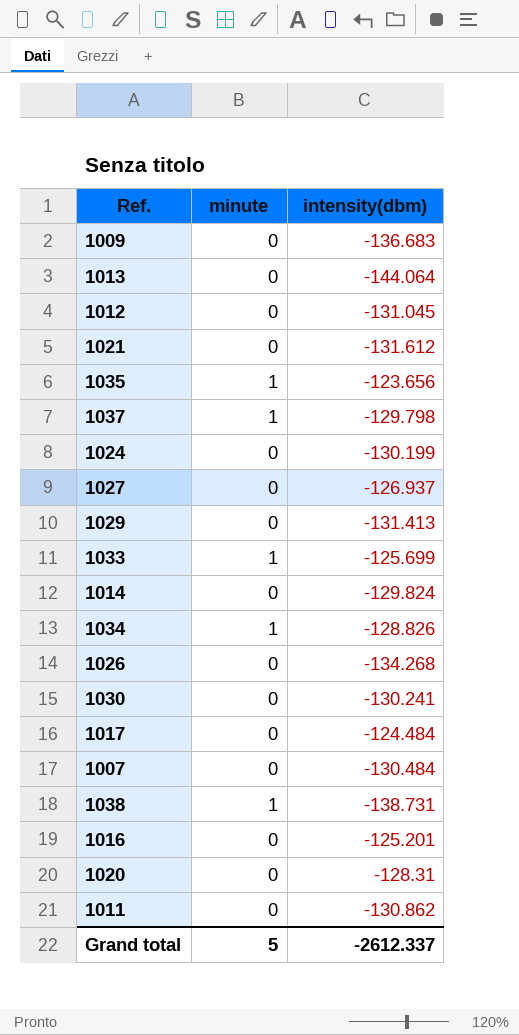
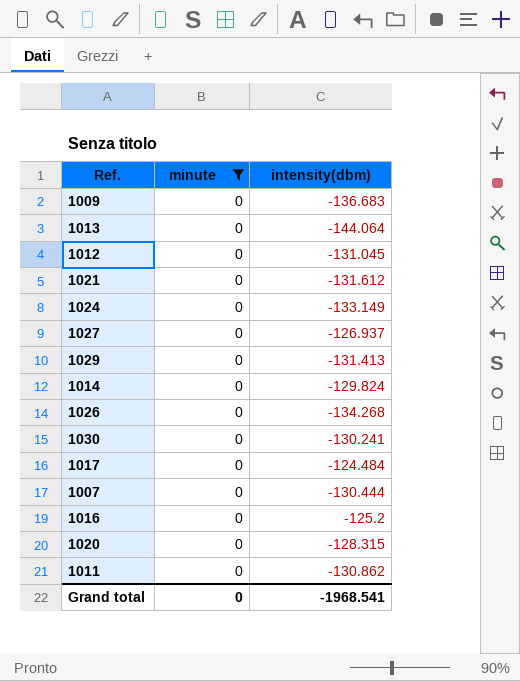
filter: none -> minute = 0
1024 | intensity(dbm): -130.199 -> -133.149
1007 | intensity(dbm): -130.484 -> -130.444
1016 | intensity(dbm): -125.201 -> -125.2
1020 | intensity(dbm): -128.31 -> -128.315
Grand total | minute: 5 -> 0
Grand total | intensity(dbm): -2612.337 -> -1968.541

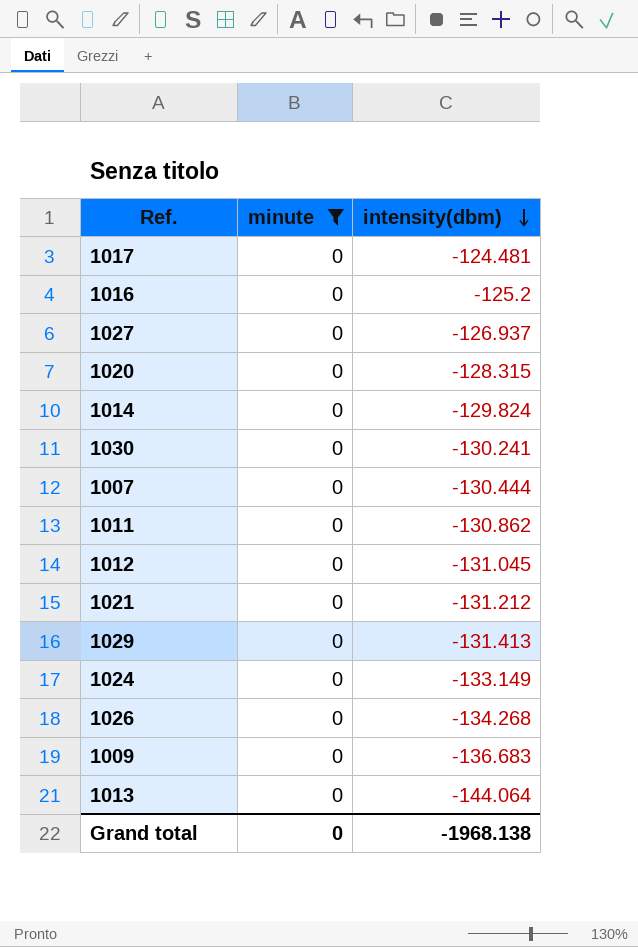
row order: none -> intensity(dbm) descending
1017 | intensity(dbm): -124.484 -> -124.481
1021 | intensity(dbm): -131.612 -> -131.212
Grand total | intensity(dbm): -1968.541 -> -1968.138

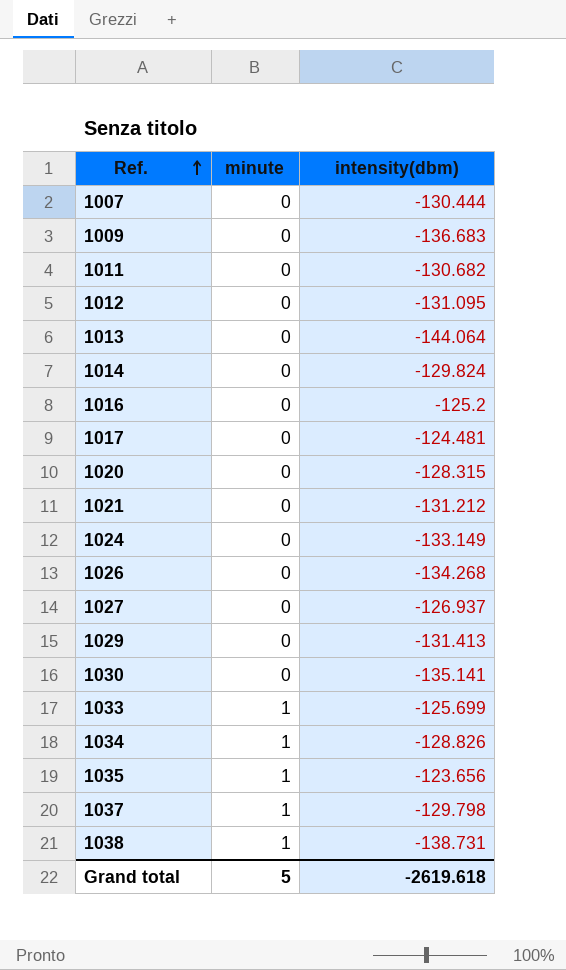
filter: minute = 0 -> none
row order: intensity(dbm) descending -> Ref. ascending
1011 | intensity(dbm): -130.862 -> -130.682
1012 | intensity(dbm): -131.045 -> -131.095
1030 | intensity(dbm): -130.241 -> -135.141
Grand total | minute: 0 -> 5
Grand total | intensity(dbm): -1968.138 -> -2619.618

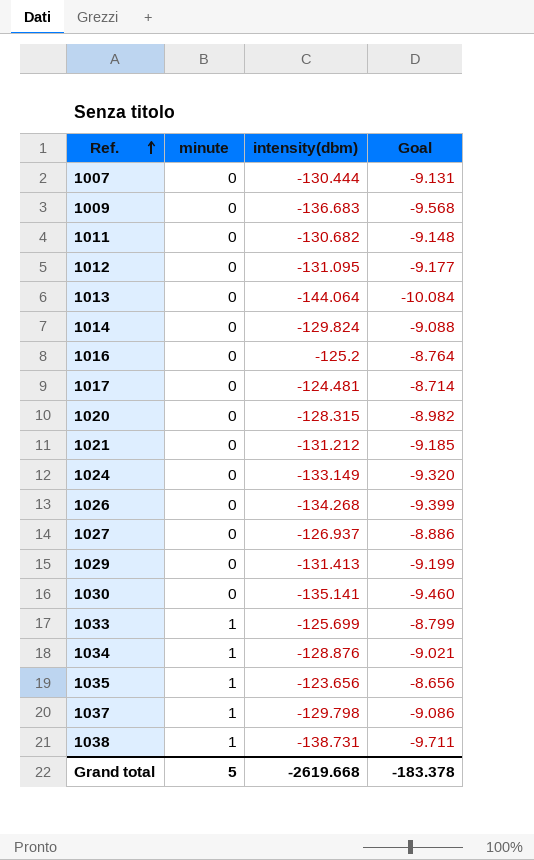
column Goal | formula: none -> [intensity(dbm)] * 0.07
1034 | intensity(dbm): -128.826 -> -128.876
Grand total | intensity(dbm): -2619.618 -> -2619.668

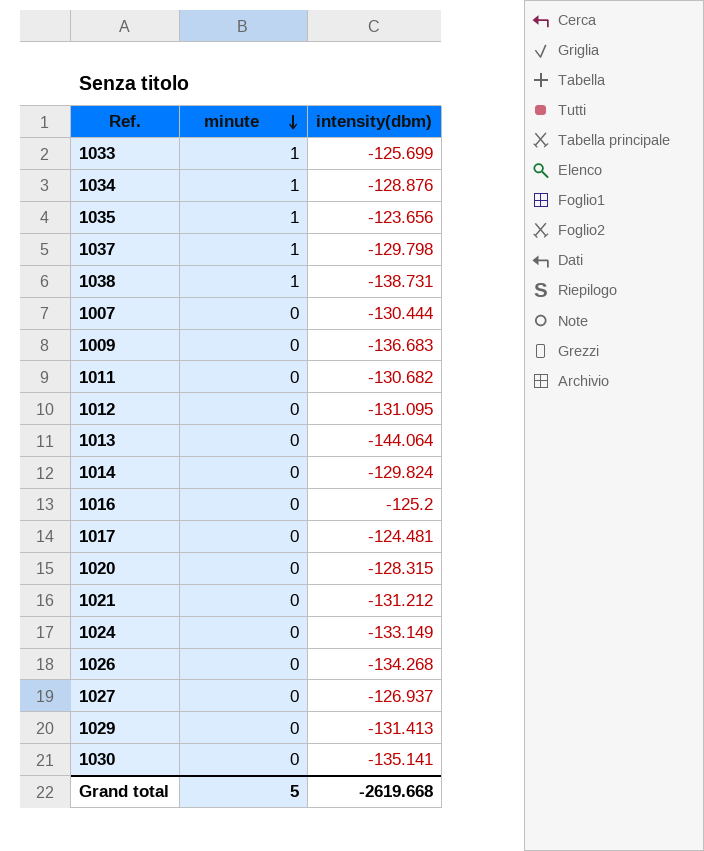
row order: Ref. ascending -> minute descending
column Goal | formula: [intensity(dbm)] * 0.07 -> none

